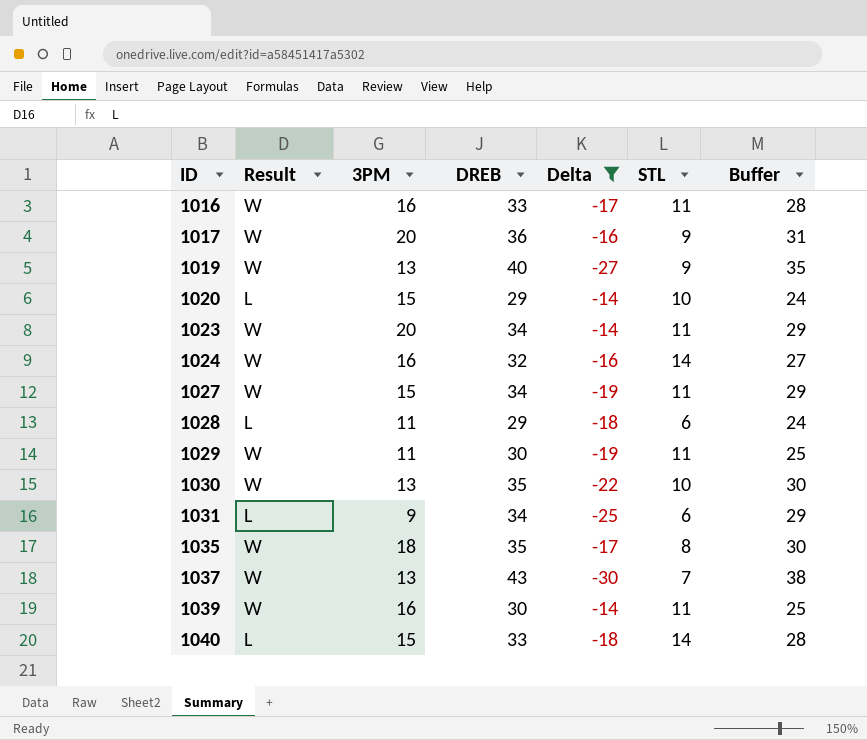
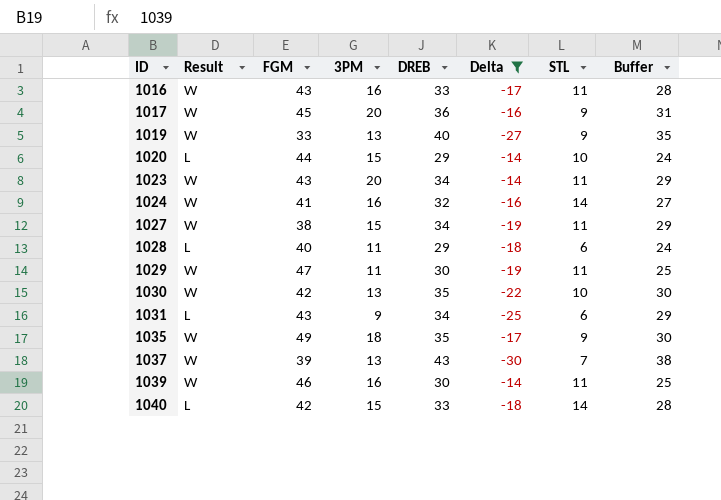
column FGM | position: none -> 3
1035 | STL: 8 -> 9

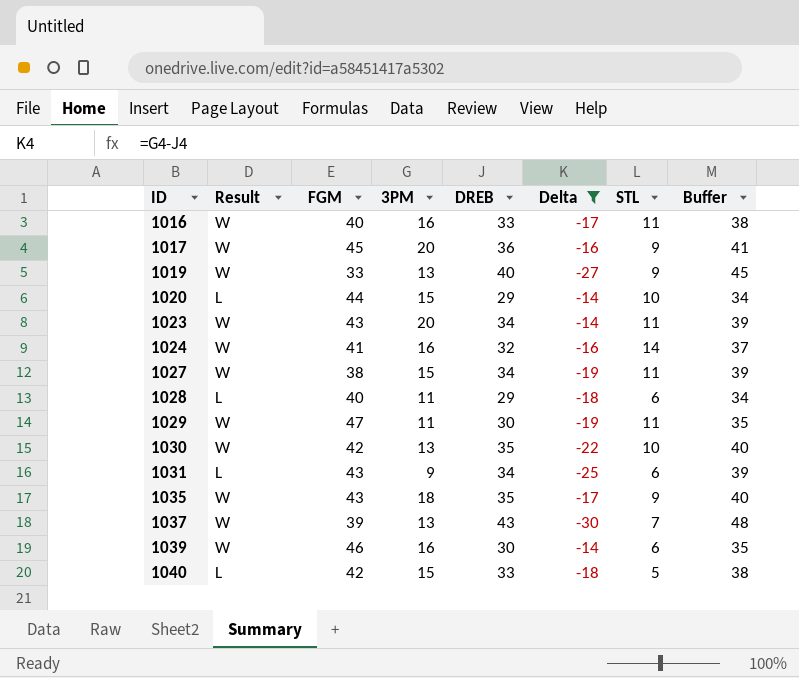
column Buffer | formula: [DREB] - 5 -> [DREB] + 5
1016 | FGM: 43 -> 40
1035 | FGM: 49 -> 43
1039 | STL: 11 -> 6
1040 | STL: 14 -> 5

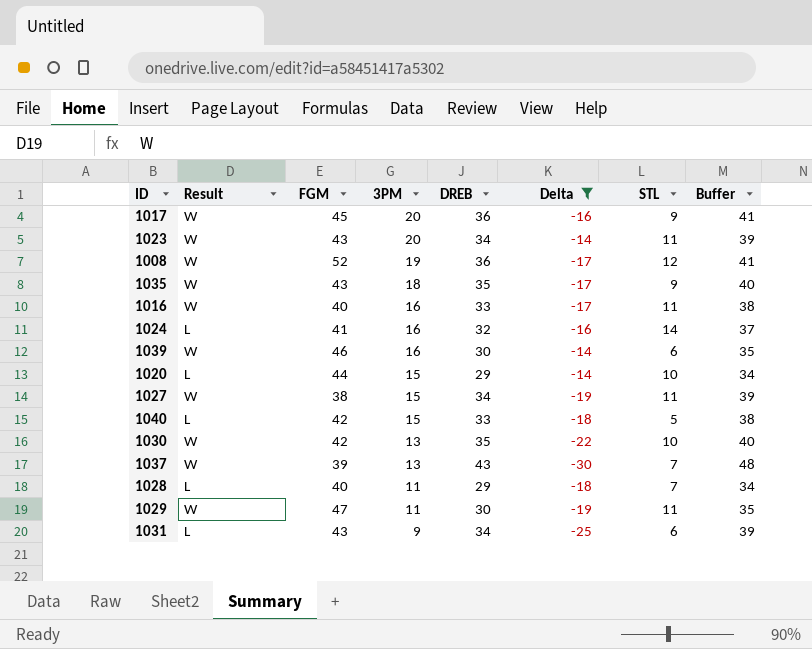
row order: ID ascending -> 3PM descending
row 1019: W | 33 | 13 | 40 | -27 | 9 | 45 -> none
row 1008: none -> W | 52 | 19 | 36 | -17 | 12 | 41
1024 | Result: W -> L
1028 | STL: 6 -> 7

